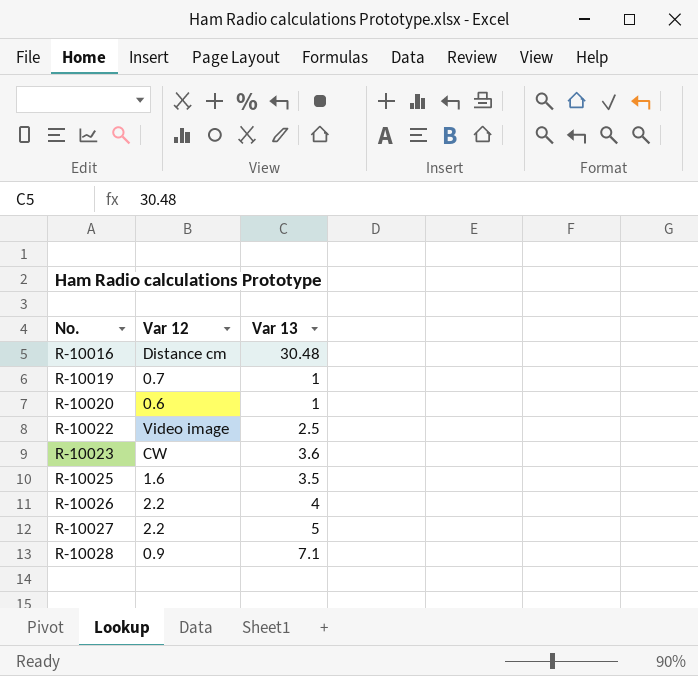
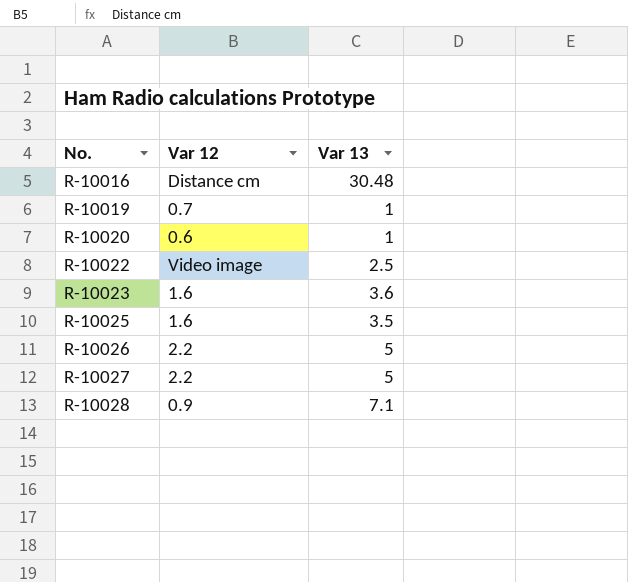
R-10023 | Var 12: CW -> 1.6
R-10026 | Var 13: 4 -> 5

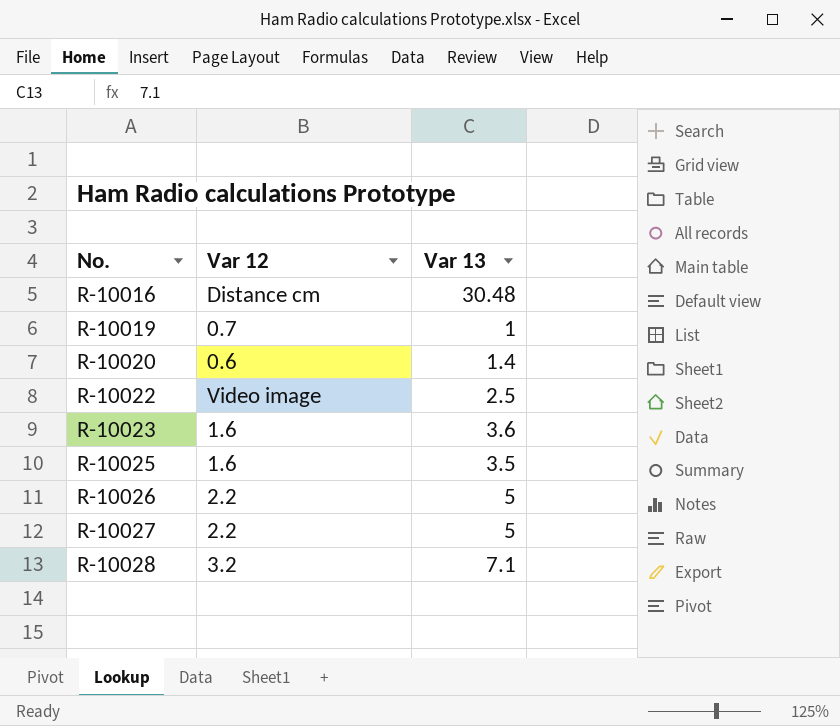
R-10020 | Var 13: 1 -> 1.4
R-10028 | Var 12: 0.9 -> 3.2

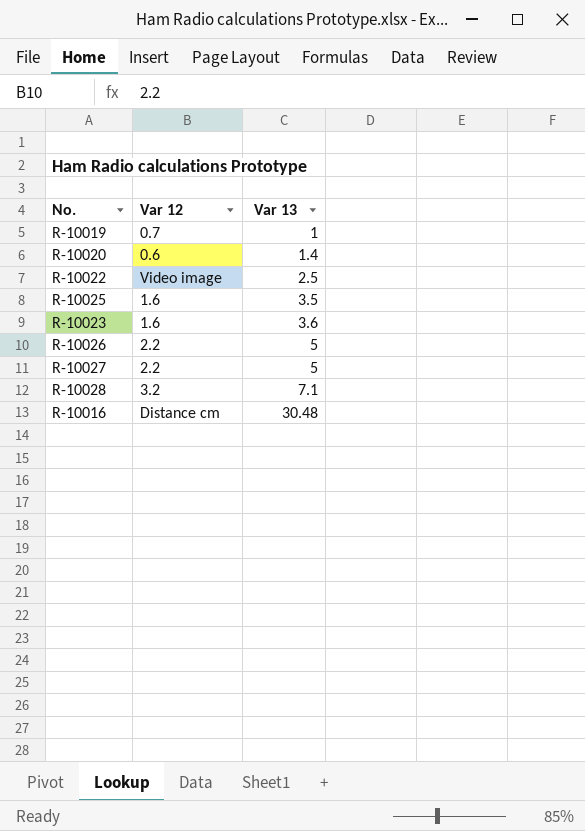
row order: No. ascending -> Var 13 ascending

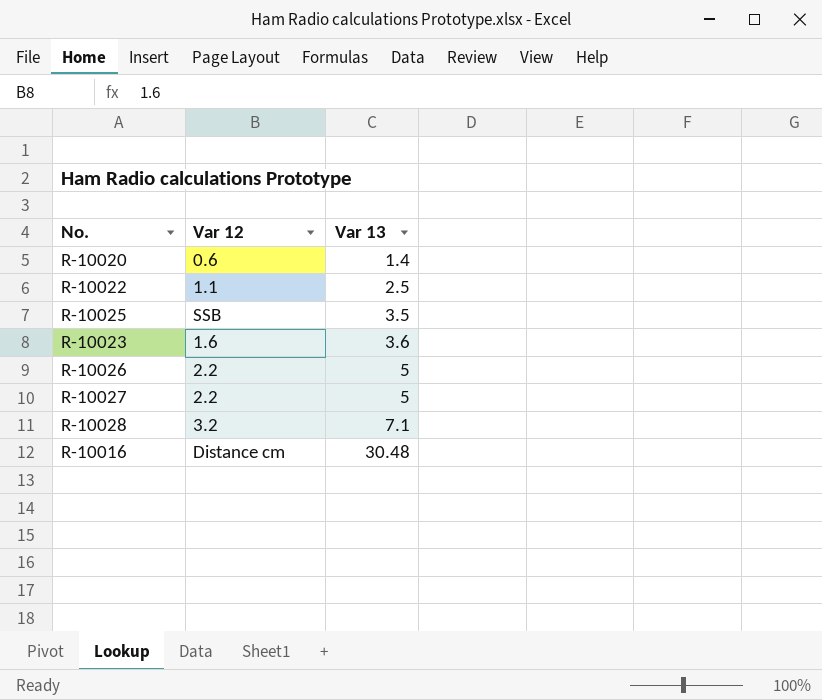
row R-10019: 0.7 | 1 -> none
R-10022 | Var 12: Video image -> 1.1
R-10025 | Var 12: 1.6 -> SSB

